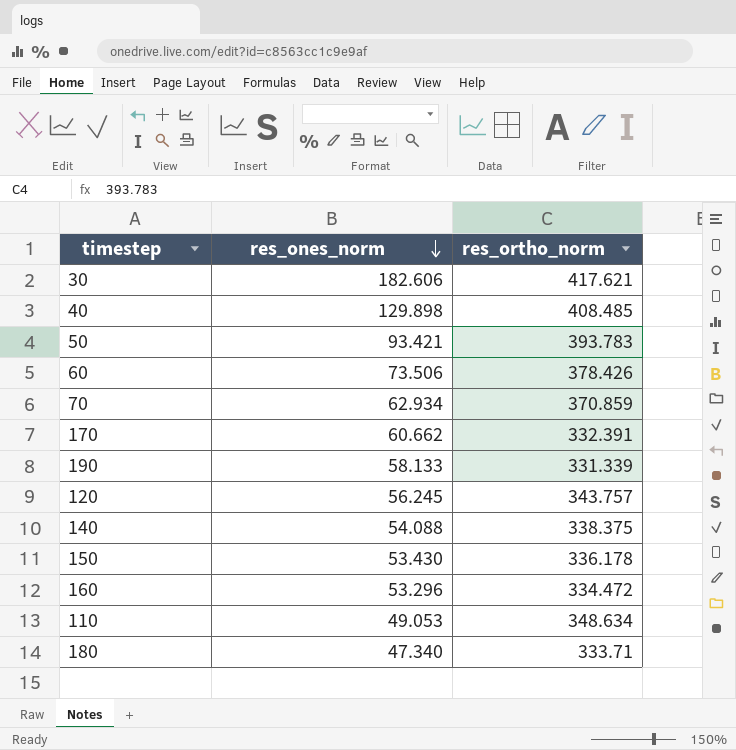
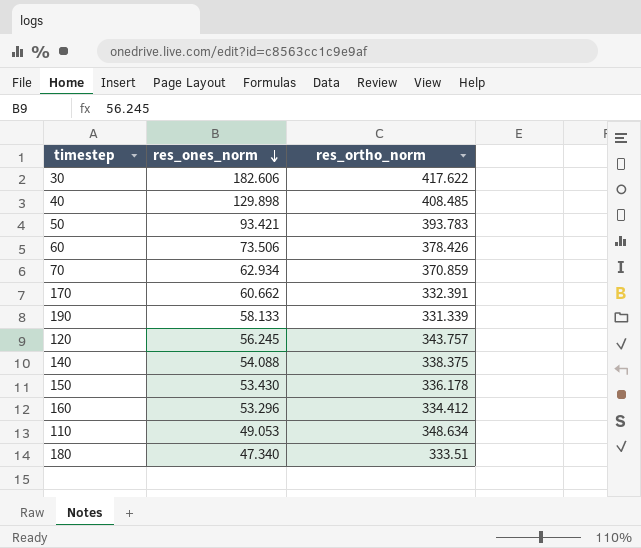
30 | res_ortho_norm: 417.621 -> 417.622
160 | res_ortho_norm: 334.472 -> 334.412
180 | res_ortho_norm: 333.71 -> 333.51

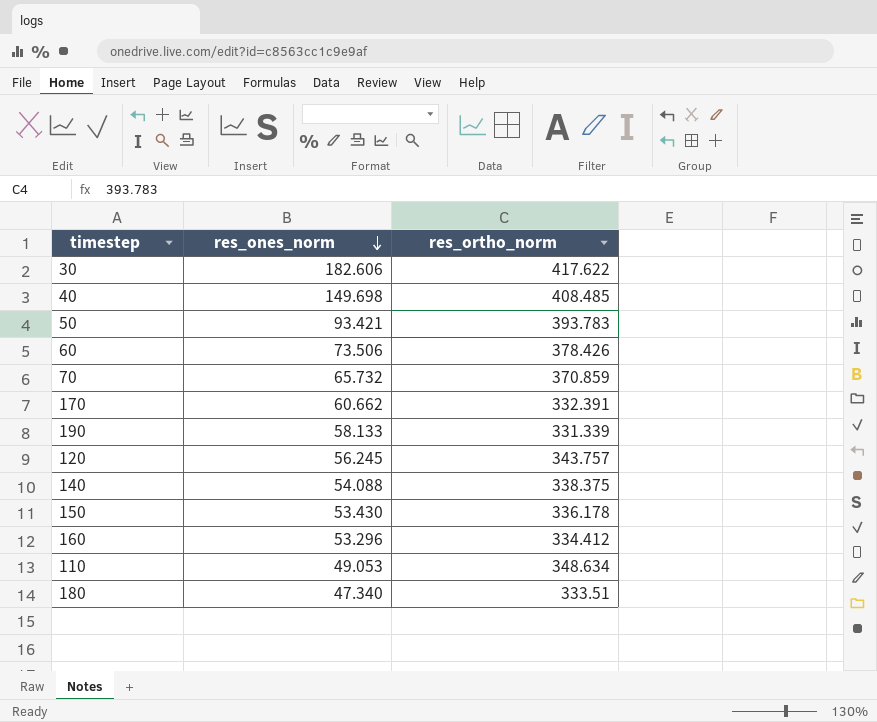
40 | res_ones_norm: 129.898 -> 149.698
70 | res_ones_norm: 62.934 -> 65.732

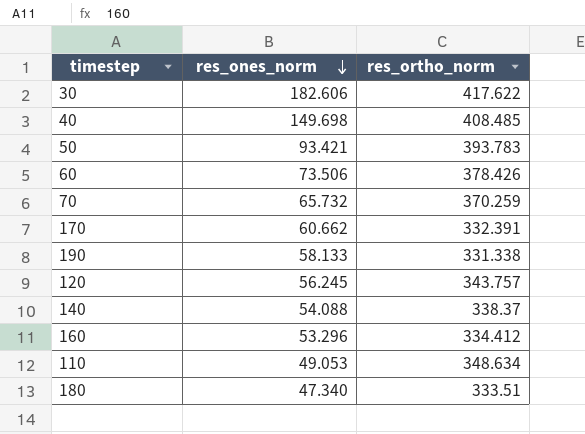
row 150: 53.430 | 336.178 -> none
70 | res_ortho_norm: 370.859 -> 370.259
190 | res_ortho_norm: 331.339 -> 331.338
140 | res_ortho_norm: 338.375 -> 338.37

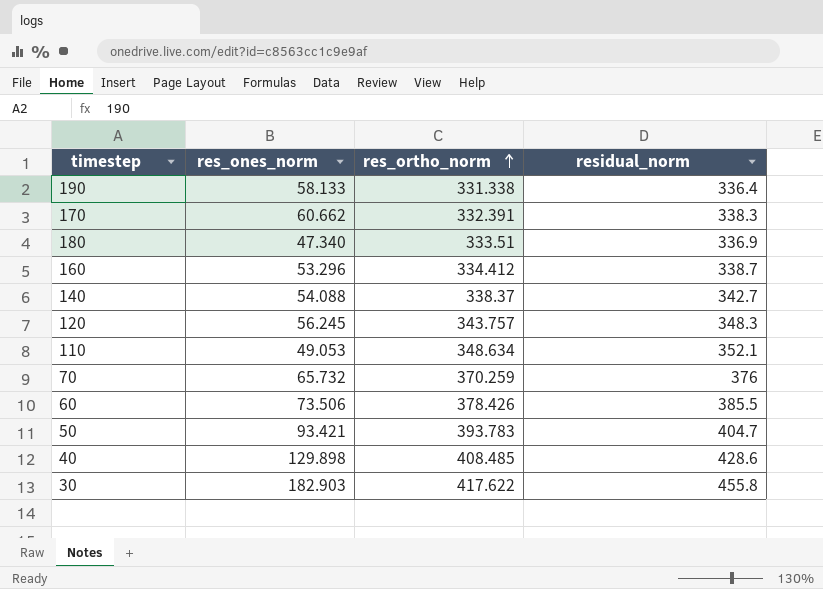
row order: res_ones_norm descending -> res_ortho_norm ascending
column residual_norm | position: none -> 4
40 | res_ones_norm: 149.698 -> 129.898
30 | res_ones_norm: 182.606 -> 182.903

